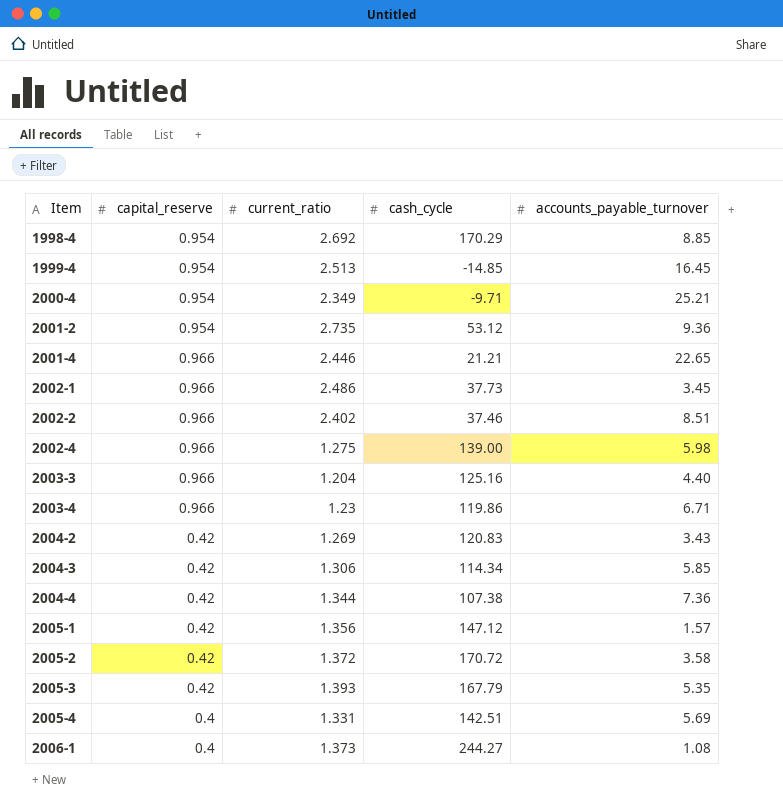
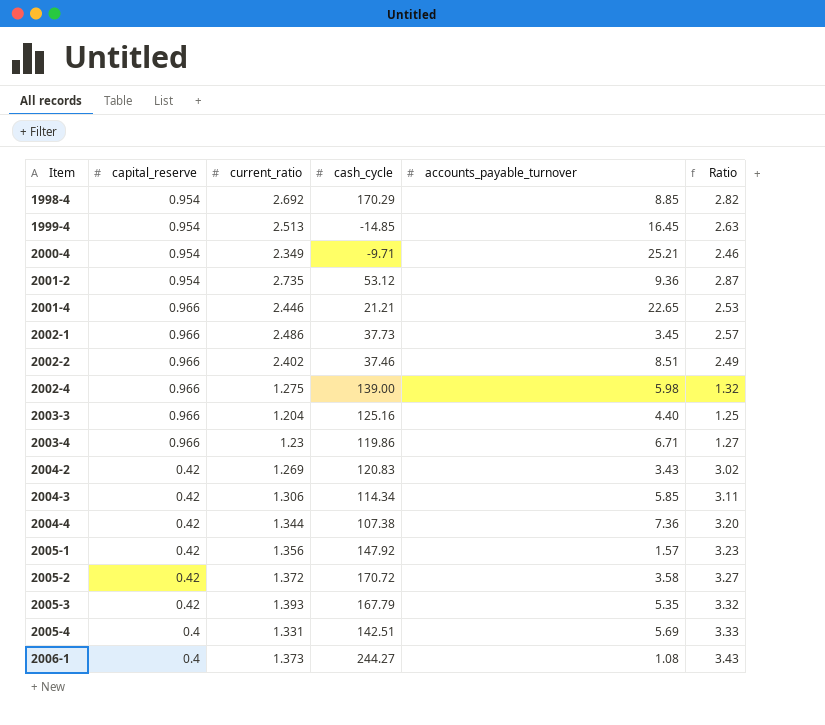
column Ratio | formula: none -> [current_ratio] / [capital_reserve]
2005-1 | cash_cycle: 147.12 -> 147.92

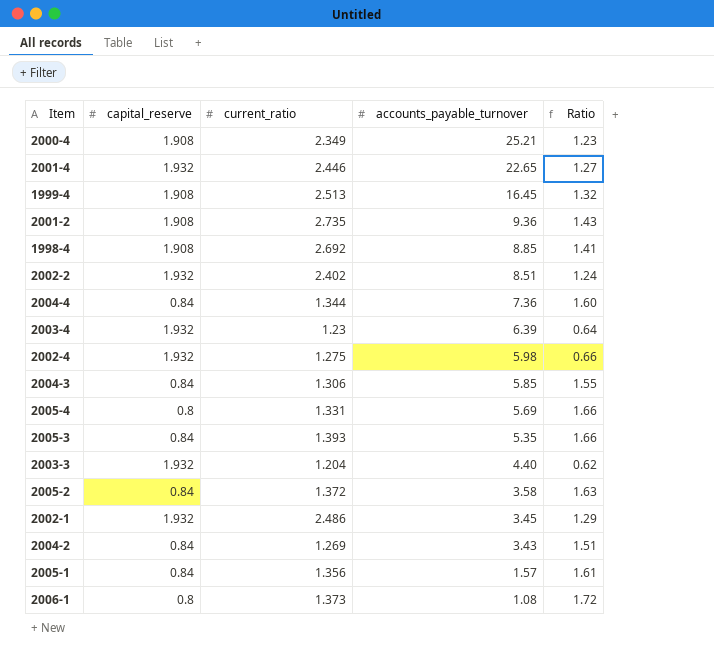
row order: Item ascending -> accounts_payable_turnover descending
column cash_cycle | position: 4 -> none
2000-4 | capital_reserve: 0.954 -> 1.908
2000-4 | Ratio: 2.46 -> 1.23
2001-4 | capital_reserve: 0.966 -> 1.932
2001-4 | Ratio: 2.53 -> 1.27
1999-4 | capital_reserve: 0.954 -> 1.908
1999-4 | Ratio: 2.63 -> 1.32
2001-2 | capital_reserve: 0.954 -> 1.908
2001-2 | Ratio: 2.87 -> 1.43
1998-4 | capital_reserve: 0.954 -> 1.908
1998-4 | Ratio: 2.82 -> 1.41
2002-2 | capital_reserve: 0.966 -> 1.932
2002-2 | Ratio: 2.49 -> 1.24
2004-4 | capital_reserve: 0.42 -> 0.84
2004-4 | Ratio: 3.20 -> 1.60
2003-4 | capital_reserve: 0.966 -> 1.932
2003-4 | accounts_payable_turnover: 6.71 -> 6.39
2003-4 | Ratio: 1.27 -> 0.64
2002-4 | capital_reserve: 0.966 -> 1.932
2002-4 | Ratio: 1.32 -> 0.66
2004-3 | capital_reserve: 0.42 -> 0.84
2004-3 | Ratio: 3.11 -> 1.55
2005-4 | capital_reserve: 0.4 -> 0.8
2005-4 | Ratio: 3.33 -> 1.66
2005-3 | capital_reserve: 0.42 -> 0.84
2005-3 | Ratio: 3.32 -> 1.66
2003-3 | capital_reserve: 0.966 -> 1.932
2003-3 | Ratio: 1.25 -> 0.62
2005-2 | capital_reserve: 0.42 -> 0.84
2005-2 | Ratio: 3.27 -> 1.63
2002-1 | capital_reserve: 0.966 -> 1.932
2002-1 | Ratio: 2.57 -> 1.29
2004-2 | capital_reserve: 0.42 -> 0.84
2004-2 | Ratio: 3.02 -> 1.51
2005-1 | capital_reserve: 0.42 -> 0.84
2005-1 | Ratio: 3.23 -> 1.61
2006-1 | capital_reserve: 0.4 -> 0.8
2006-1 | Ratio: 3.43 -> 1.72

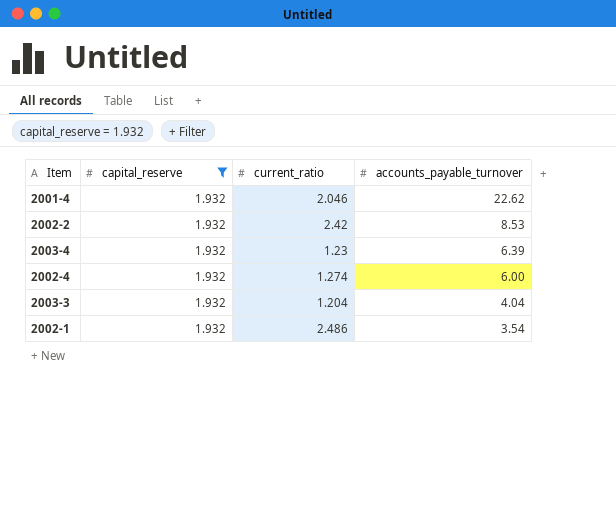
filter: none -> capital_reserve = 1.932
column Ratio | formula: [current_ratio] / [capital_reserve] -> none
2001-4 | current_ratio: 2.446 -> 2.046
2001-4 | accounts_payable_turnover: 22.65 -> 22.62
2002-2 | current_ratio: 2.402 -> 2.42
2002-2 | accounts_payable_turnover: 8.51 -> 8.53
2002-4 | current_ratio: 1.275 -> 1.274
2002-4 | accounts_payable_turnover: 5.98 -> 6.00
2003-3 | accounts_payable_turnover: 4.40 -> 4.04
2002-1 | accounts_payable_turnover: 3.45 -> 3.54

